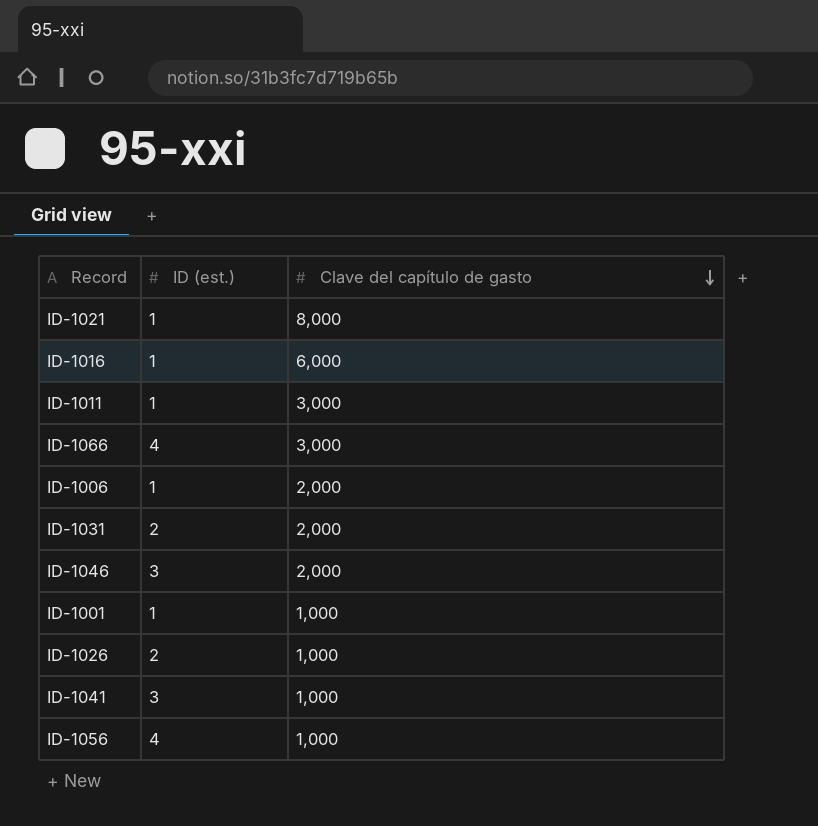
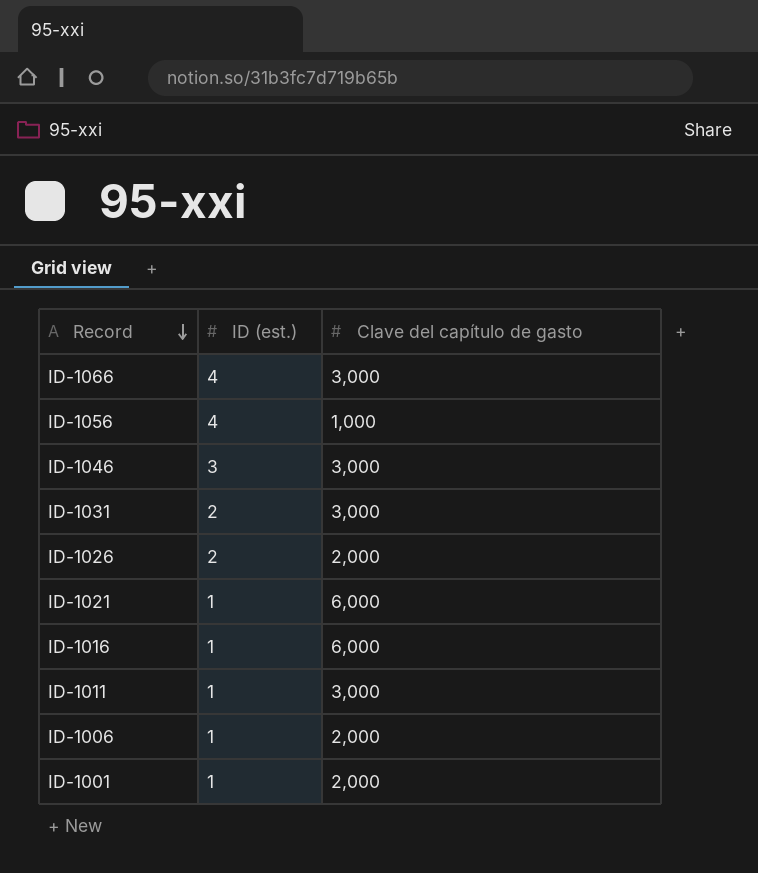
row order: Clave del capítulo de gasto descending -> Record descending
row ID-1041: 3 | 1,000 -> none
ID-1046 | Clave del capítulo de gasto: 2,000 -> 3,000
ID-1031 | Clave del capítulo de gasto: 2,000 -> 3,000
ID-1026 | Clave del capítulo de gasto: 1,000 -> 2,000
ID-1021 | Clave del capítulo de gasto: 8,000 -> 6,000
ID-1001 | Clave del capítulo de gasto: 1,000 -> 2,000

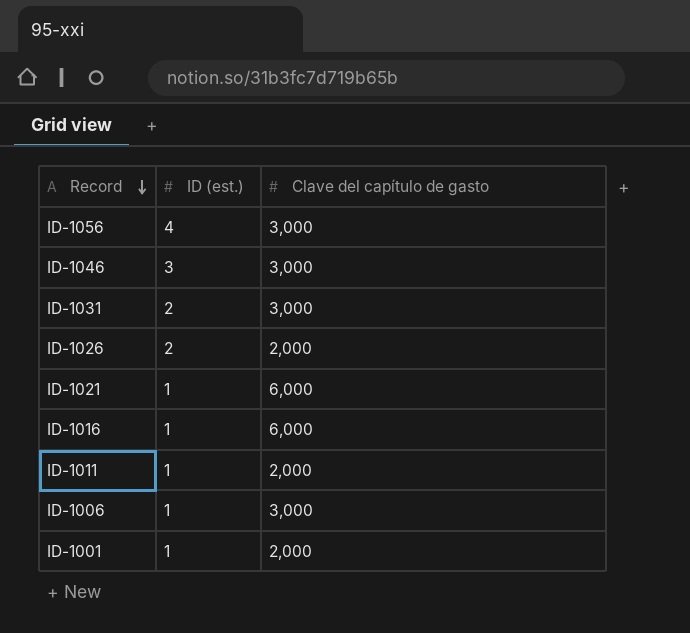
row ID-1066: 4 | 3,000 -> none
ID-1056 | Clave del capítulo de gasto: 1,000 -> 3,000
ID-1011 | Clave del capítulo de gasto: 3,000 -> 2,000
ID-1006 | Clave del capítulo de gasto: 2,000 -> 3,000

